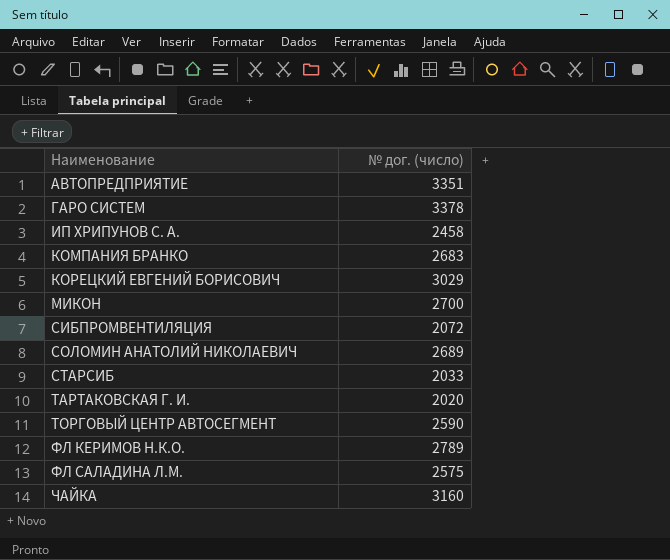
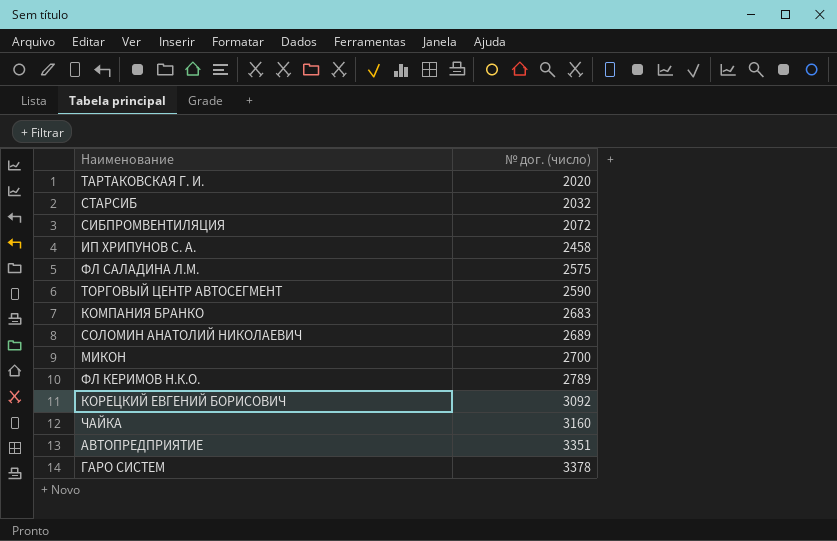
row order: Наименование ascending -> № дог. (число) ascending
СТАРСИБ | № дог. (число): 2033 -> 2032
КОРЕЦКИЙ ЕВГЕНИЙ БОРИСОВИЧ | № дог. (число): 3029 -> 3092

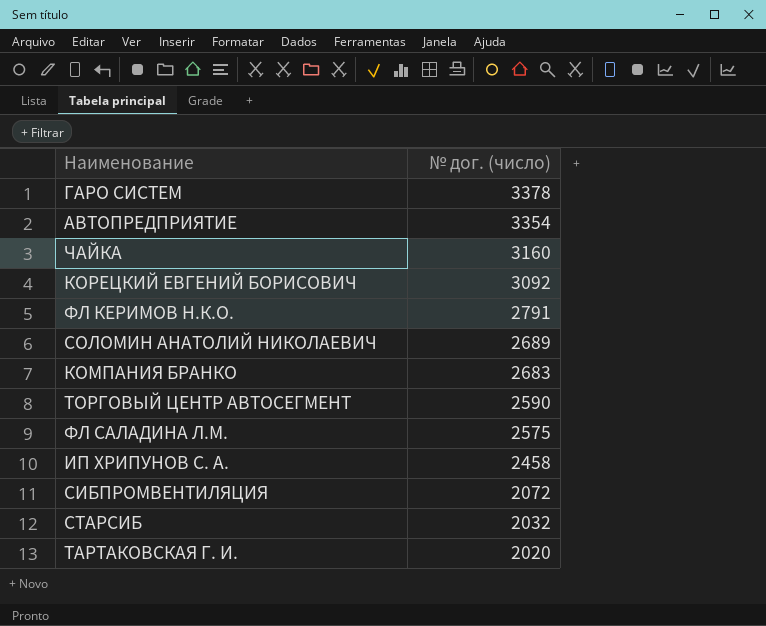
row order: № дог. (число) ascending -> № дог. (число) descending
row МИКОН: 2700 -> none
АВТОПРЕДПРИЯТИЕ | № дог. (число): 3351 -> 3354
ФЛ КЕРИМОВ Н.К.О. | № дог. (число): 2789 -> 2791

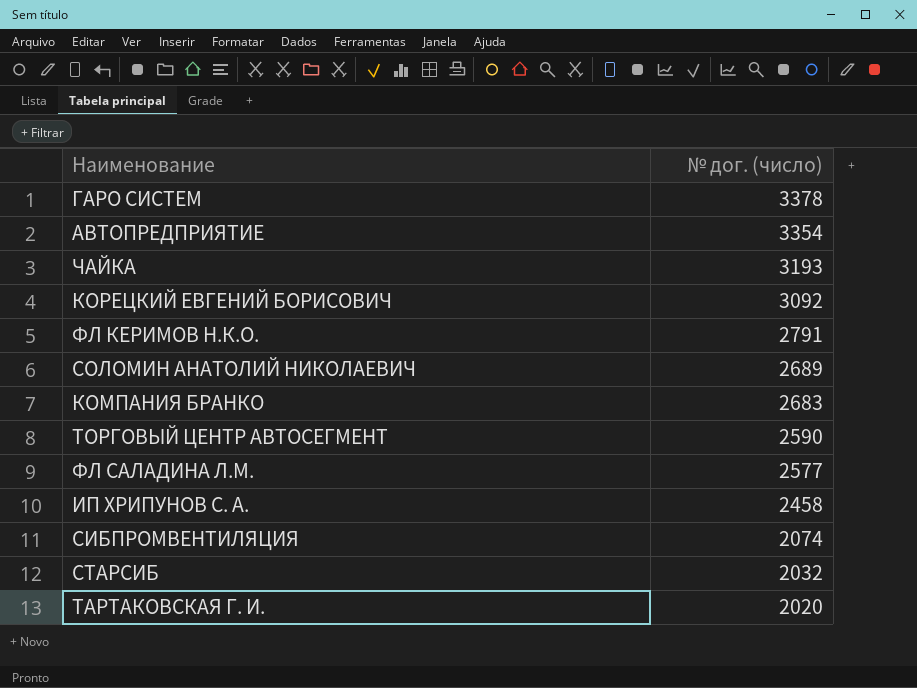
ЧАЙКА | № дог. (число): 3160 -> 3193
ФЛ САЛАДИНА Л.М. | № дог. (число): 2575 -> 2577
СИБПРОМВЕНТИЛЯЦИЯ | № дог. (число): 2072 -> 2074

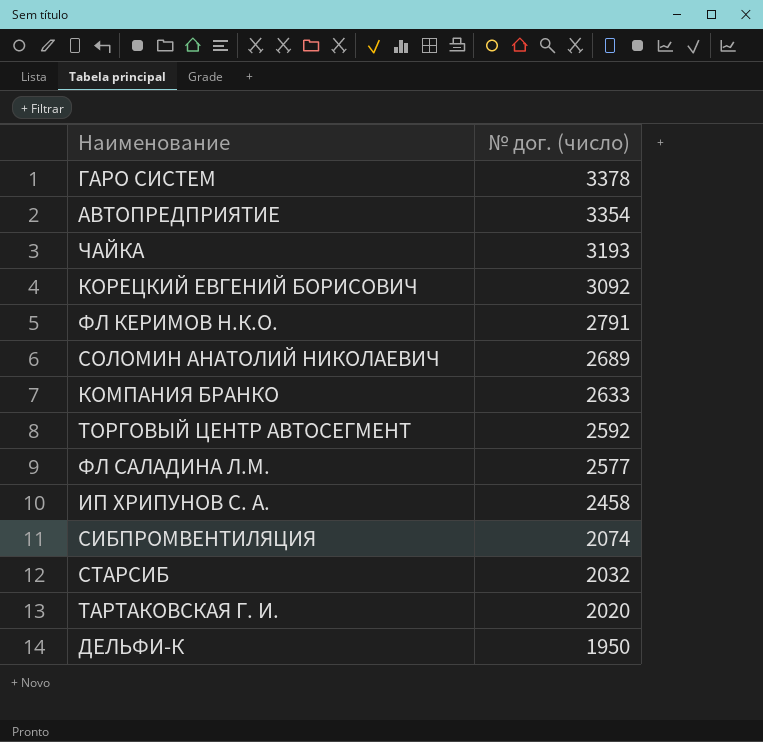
КОМПАНИЯ БРАНКО | № дог. (число): 2683 -> 2633
ТОРГОВЫЙ ЦЕНТР АВТОСЕГМЕНТ | № дог. (число): 2590 -> 2592
row ДЕЛЬФИ-К: none -> 1950

